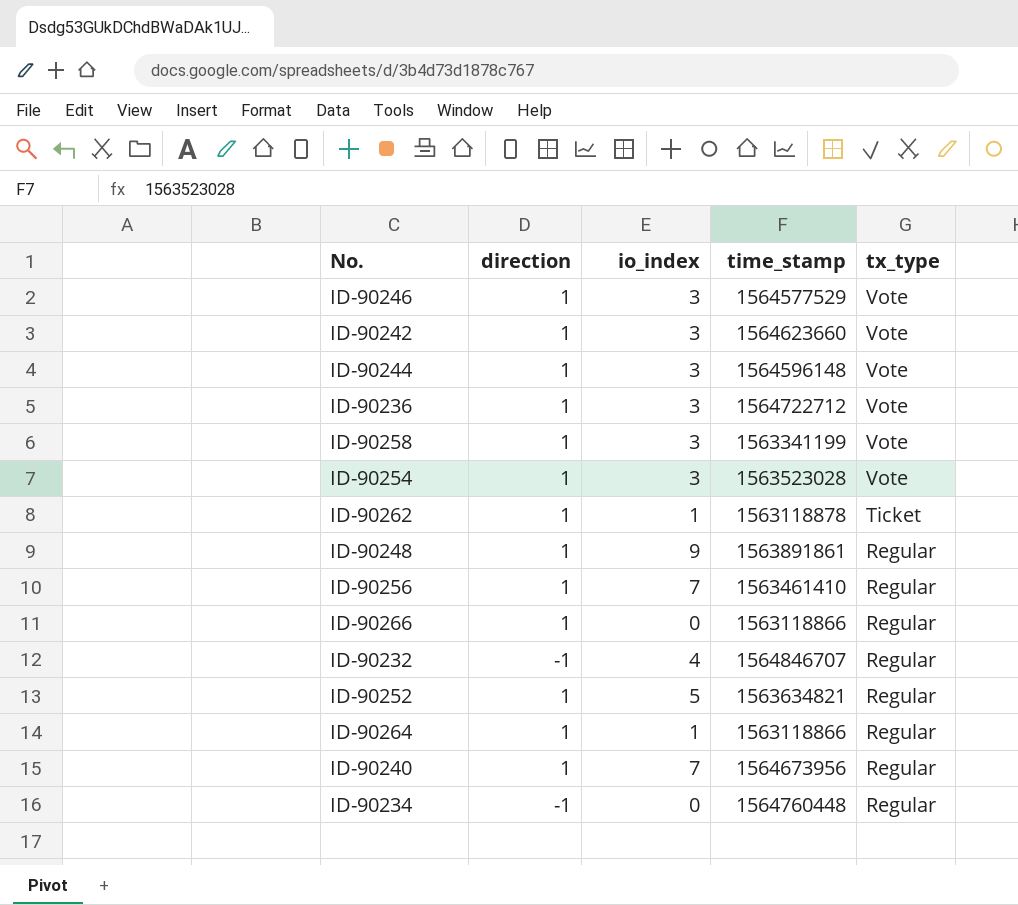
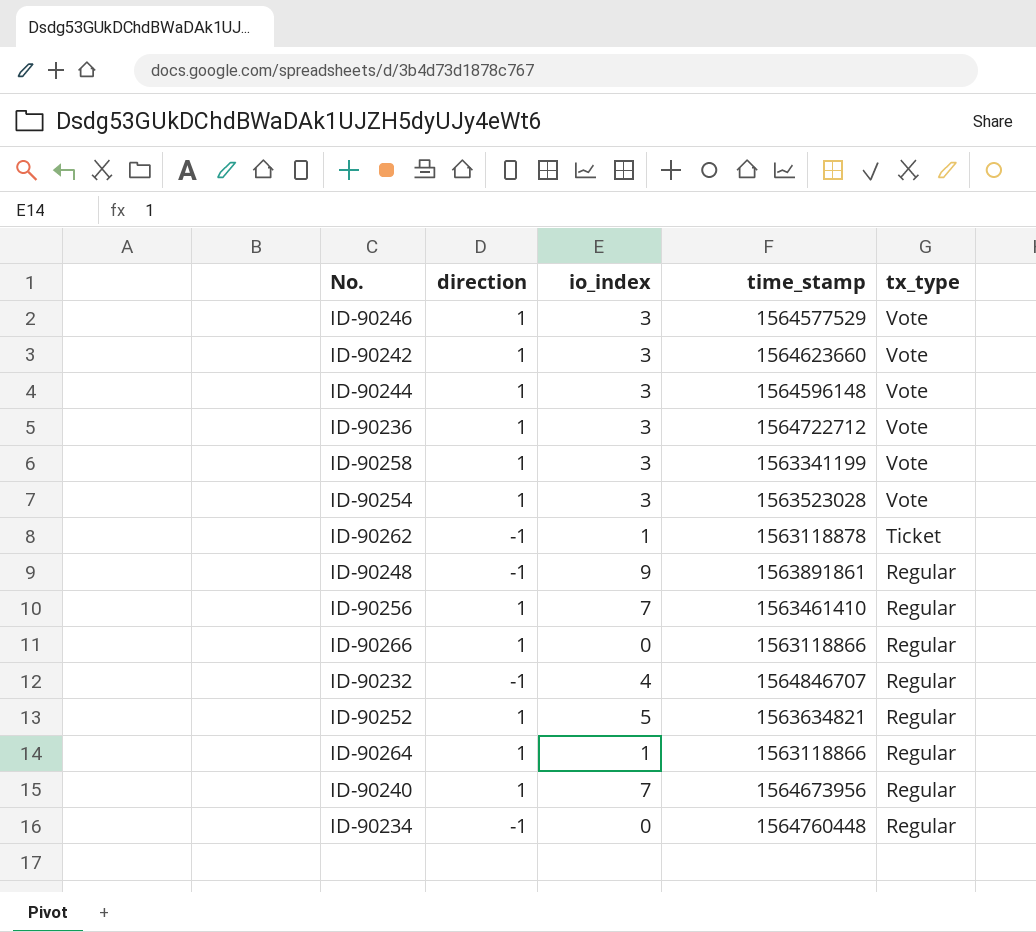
ID-90262 | direction: 1 -> -1
ID-90248 | direction: 1 -> -1

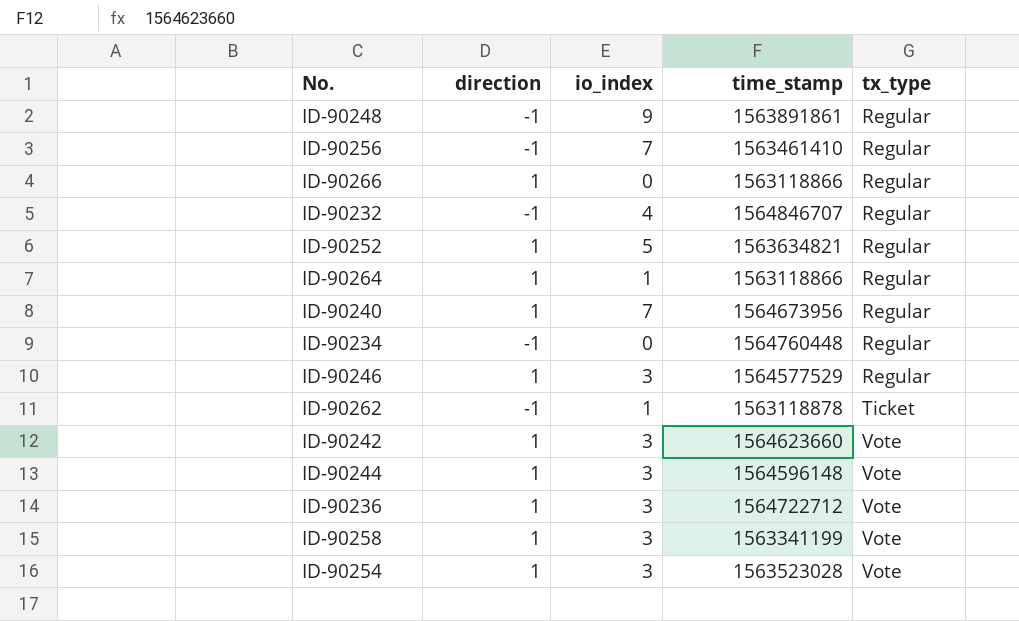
row order: tx_type descending -> tx_type ascending
ID-90256 | direction: 1 -> -1
ID-90246 | tx_type: Vote -> Regular

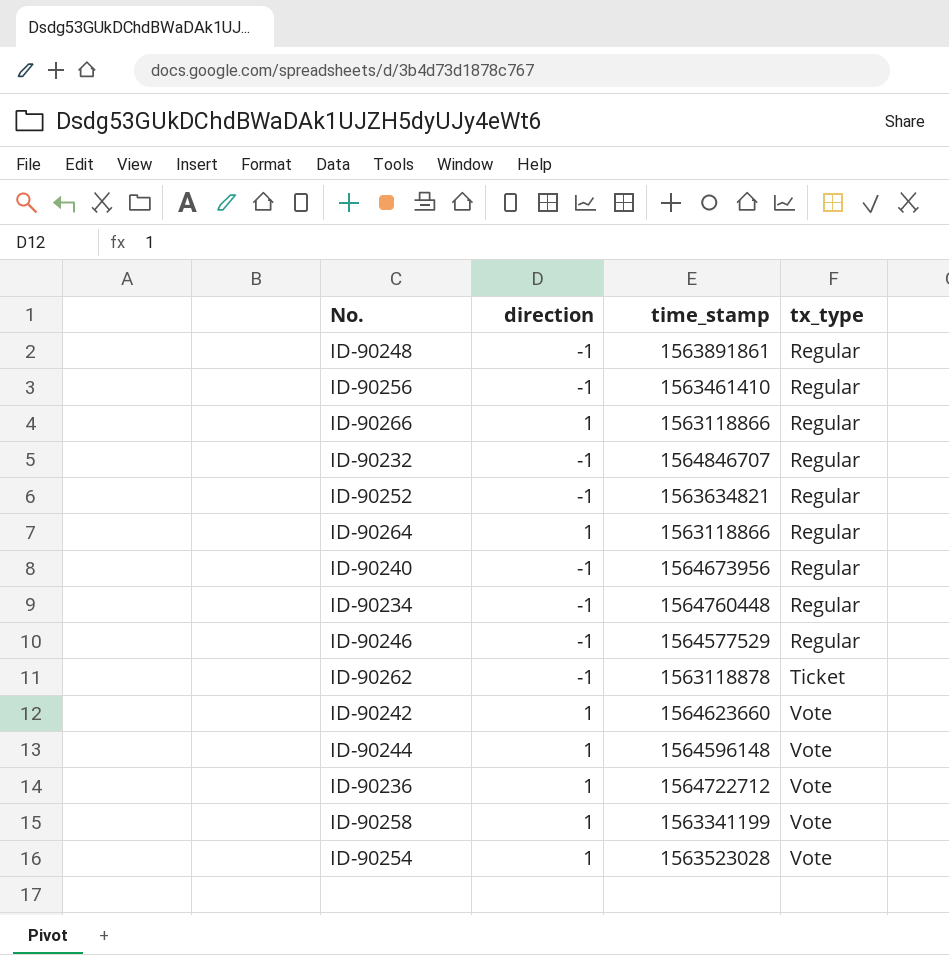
column io_index | position: 3 -> none
ID-90252 | direction: 1 -> -1
ID-90240 | direction: 1 -> -1
ID-90246 | direction: 1 -> -1

